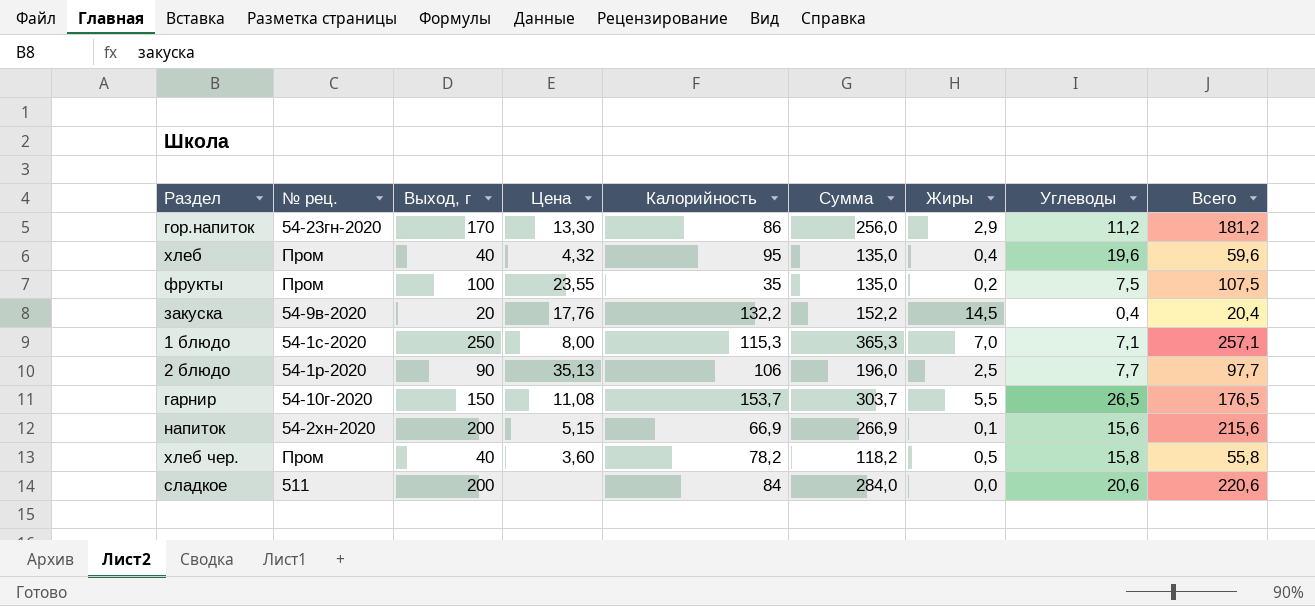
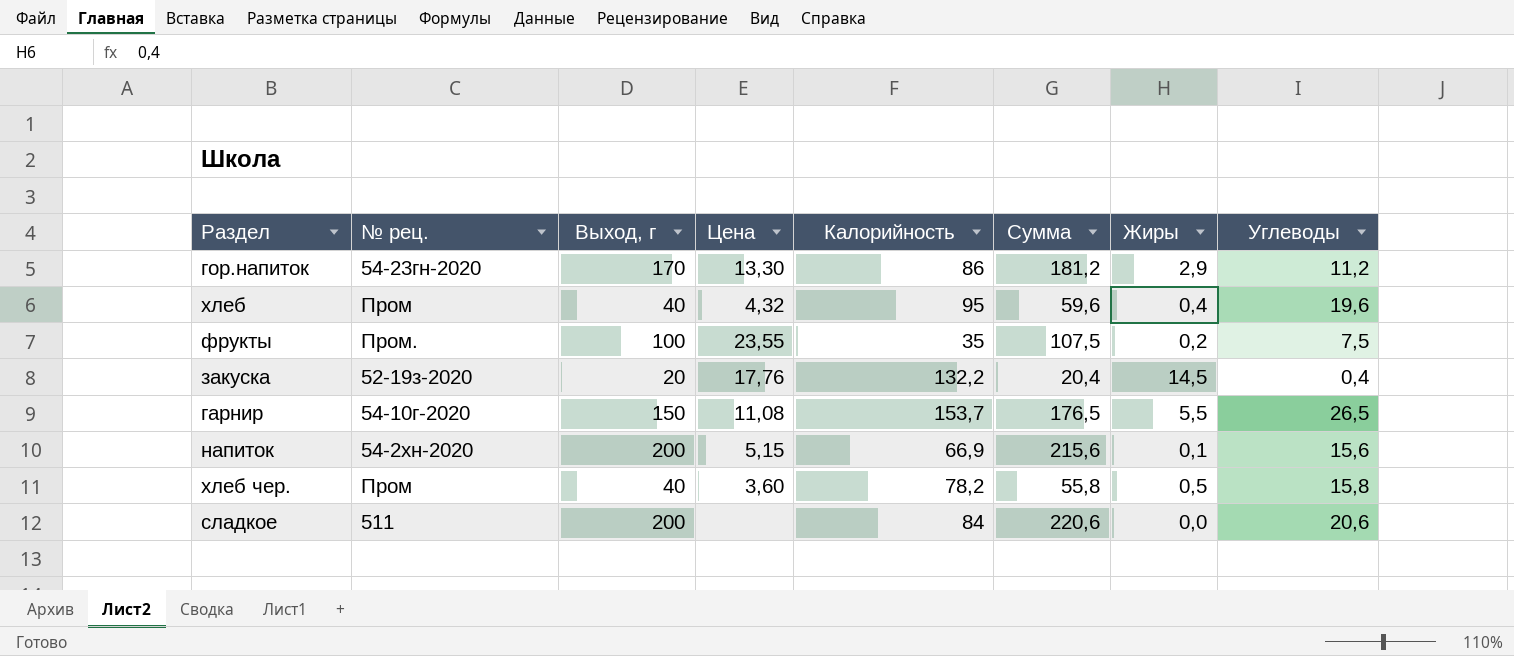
column Всего | formula: [Выход, г] + [Углеводы] -> none
column Сумма | formula: [Выход, г] + [Калорийность] -> [Выход, г] + [Углеводы]
row 1 блюдо: 54-1с-2020 | 250 | 8,00 | 115,3 | 365,3 | 7,0 | 7,1 | 257,1 -> none
row 2 блюдо: 54-1р-2020 | 90 | 35,13 | 106 | 196,0 | 2,5 | 7,7 | 97,7 -> none
фрукты | № рец.: Пром -> Пром.
закуска | № рец.: 54-9в-2020 -> 52-19з-2020

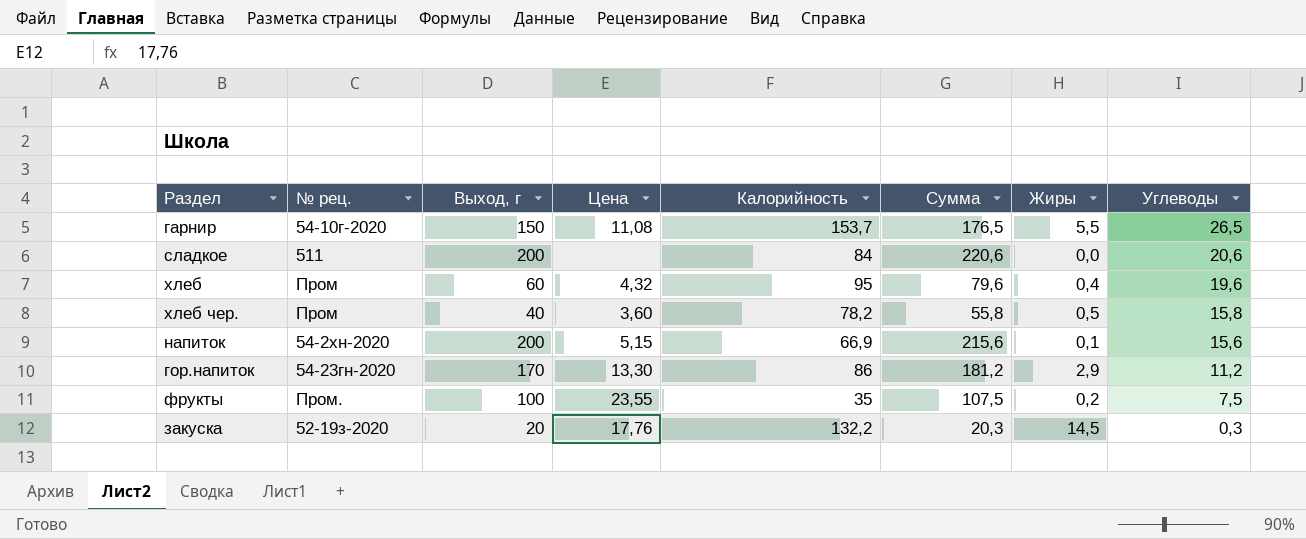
row order: none -> Углеводы descending
хлеб | Выход, г: 40 -> 60
хлеб | Сумма: 59,6 -> 79,6
закуска | Сумма: 20,4 -> 20,3
закуска | Углеводы: 0,4 -> 0,3

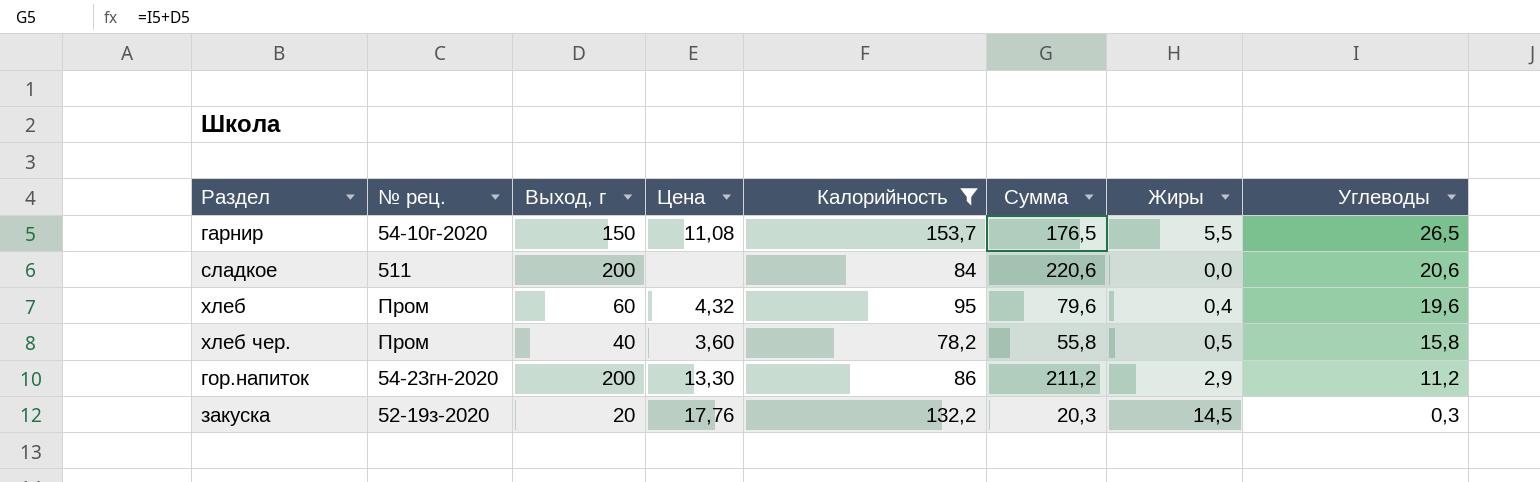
filter: none -> Калорийность >= 78,2
гор.напиток | Выход, г: 170 -> 200
гор.напиток | Сумма: 181,2 -> 211,2

